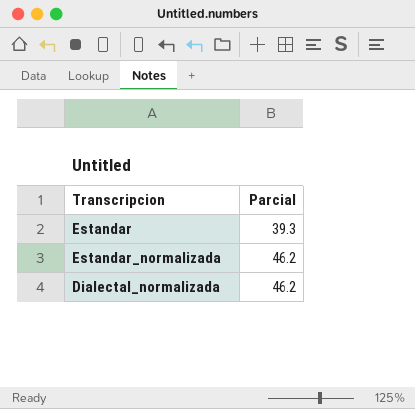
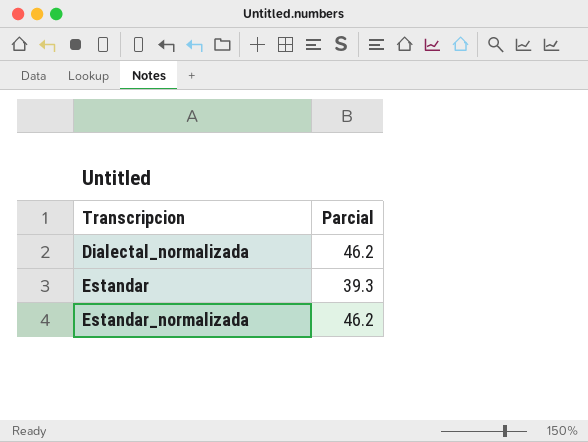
row order: Parcial ascending -> Transcripcion ascending

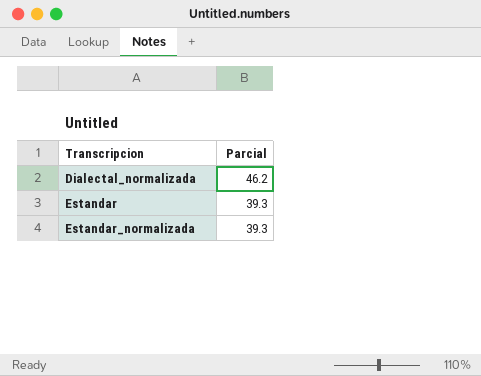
Estandar_normalizada | Parcial: 46.2 -> 39.3

